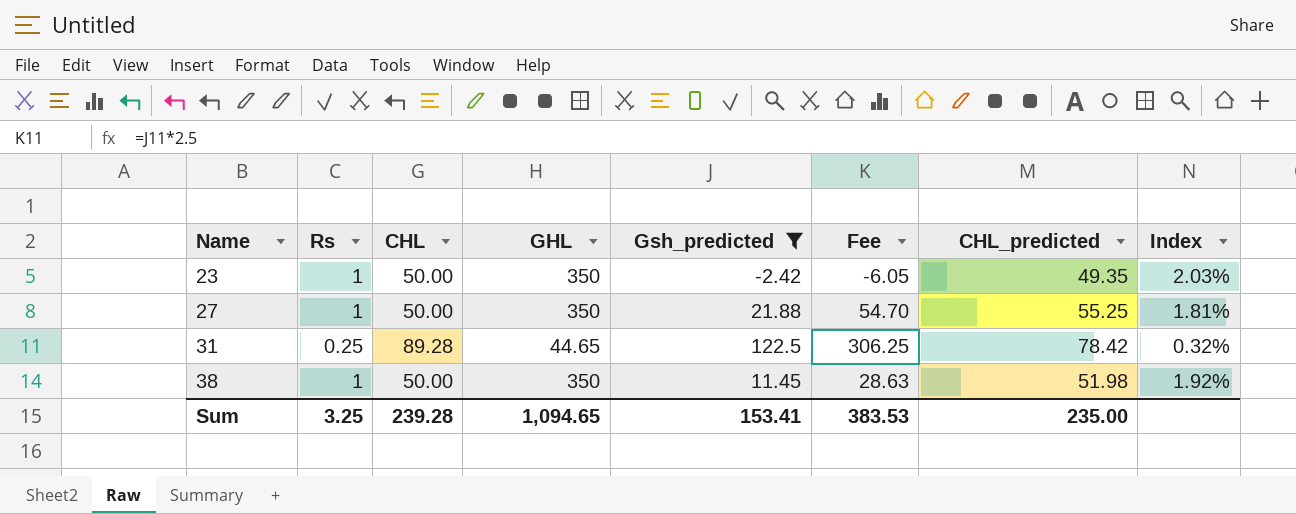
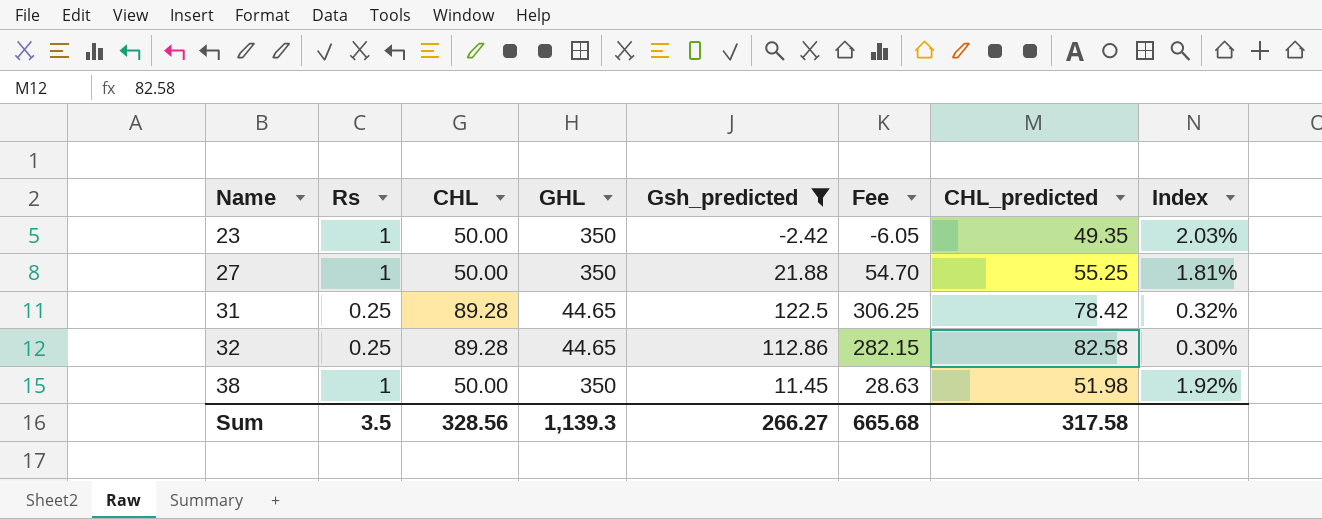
row 32: none -> 0.25 | 89.28 | 44.65 | 112.86 | 282.15 | 82.58 | 0.30%
Sum | Rs: 3.25 -> 3.5
Sum | CHL: 239.28 -> 328.56
Sum | GHL: 1,094.65 -> 1,139.3
Sum | Gsh_predicted: 153.41 -> 266.27
Sum | Fee: 383.53 -> 665.68
Sum | CHL_predicted: 235.00 -> 317.58

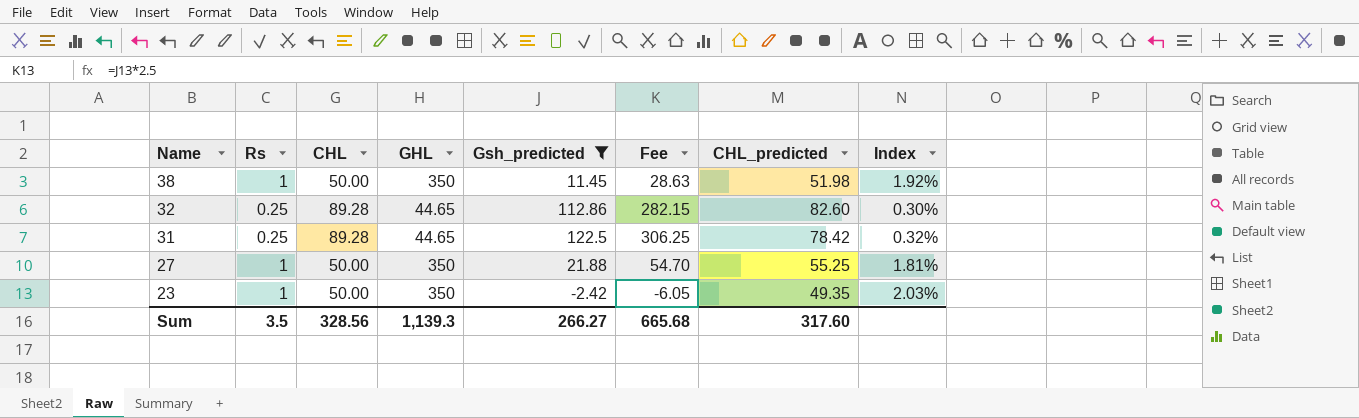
row order: Name ascending -> Name descending
32 | CHL_predicted: 82.58 -> 82.60
Sum | CHL_predicted: 317.58 -> 317.60

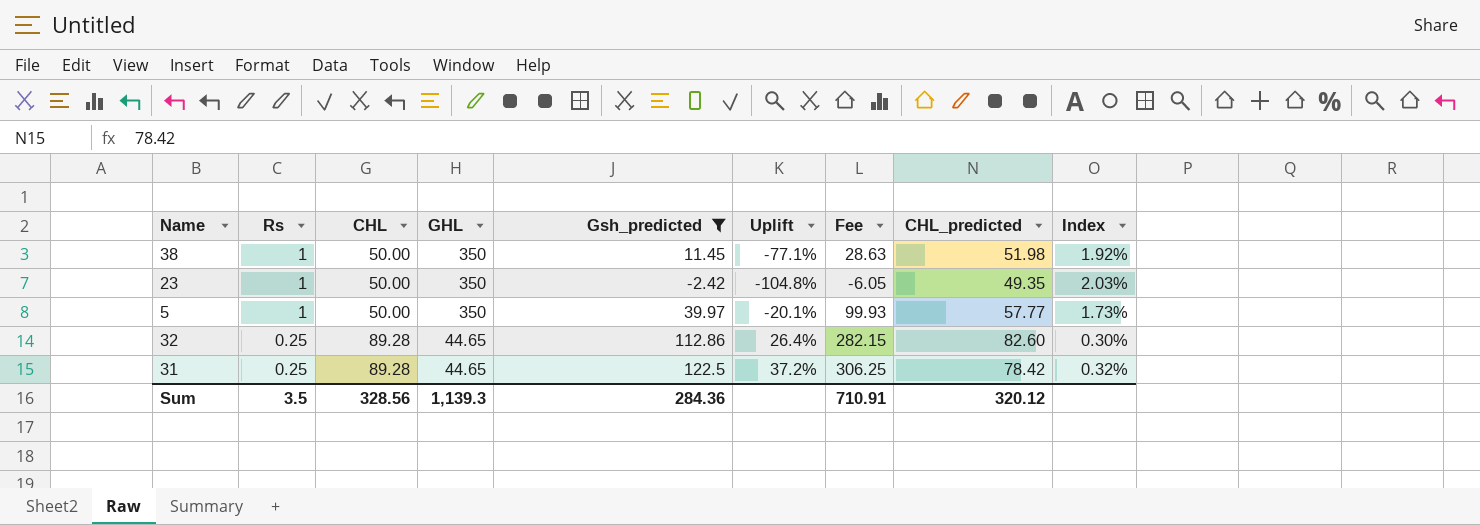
row order: Name descending -> Rs descending
column Uplift | formula: none -> ([Gsh_predicted] - [CHL]) / [CHL]
row 27: 1 | 50.00 | 350 | 21.88 | 54.70 | 55.25 | 1.81% -> none
row 5: none -> 1 | 50.00 | 350 | 39.97 | -20.1% | 99.93 | 57.77 | 1.73%
Sum | Gsh_predicted: 266.27 -> 284.36
Sum | Fee: 665.68 -> 710.91
Sum | CHL_predicted: 317.60 -> 320.12

